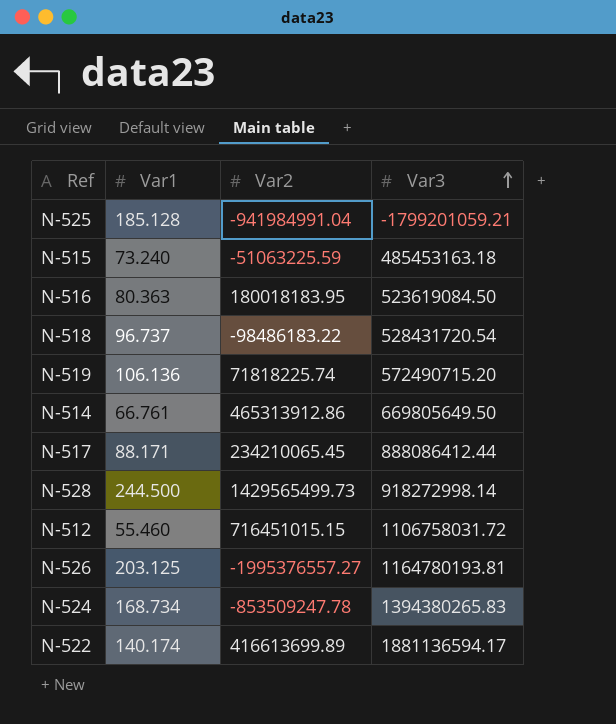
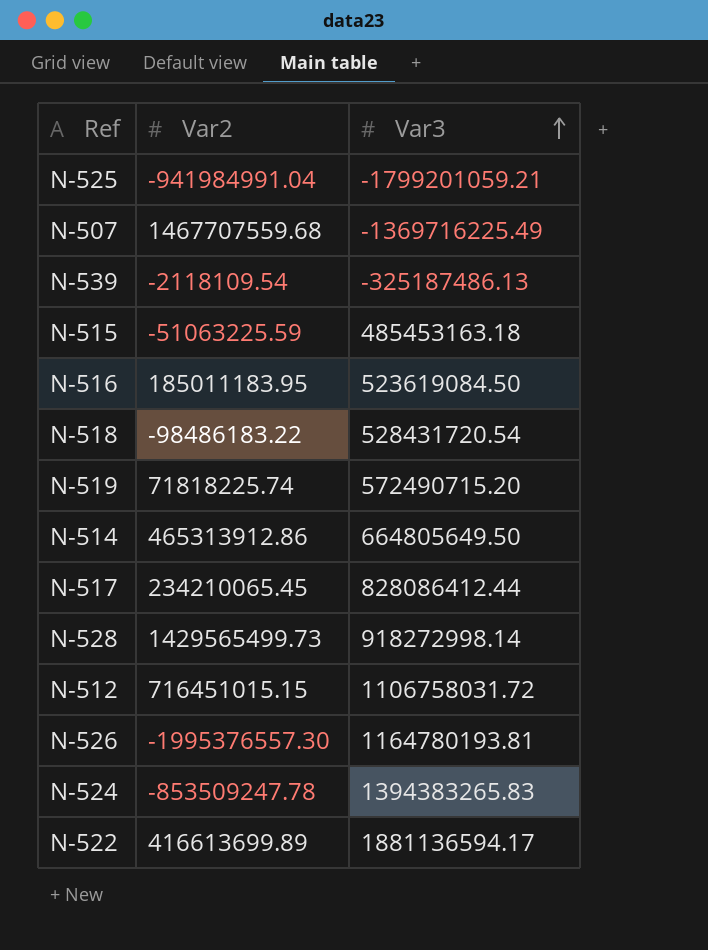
column Var1 | position: 2 -> none
row N-507: none -> 1467707559.68 | -1369716225.49
row N-539: none -> -2118109.54 | -325187486.13
N-516 | Var2: 180018183.95 -> 185011183.95
N-514 | Var3: 669805649.50 -> 664805649.50
N-517 | Var3: 888086412.44 -> 828086412.44
N-526 | Var2: -1995376557.27 -> -1995376557.30
N-524 | Var3: 1394380265.83 -> 1394383265.83

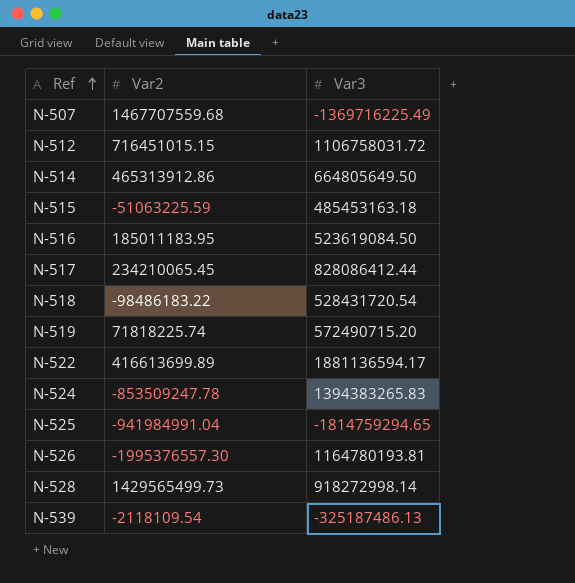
row order: Var3 ascending -> Ref ascending
N-525 | Var3: -1799201059.21 -> -1814759294.65

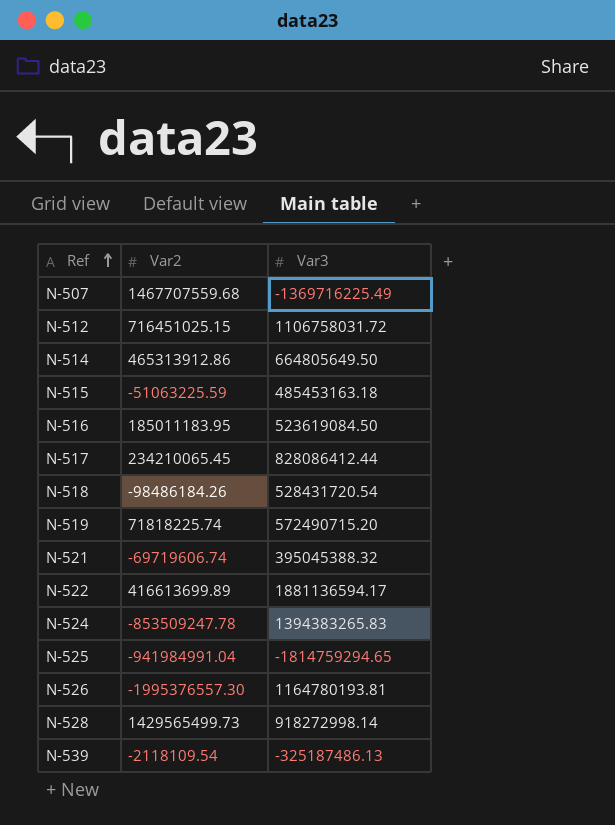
N-512 | Var2: 716451015.15 -> 716451025.15
N-518 | Var2: -98486183.22 -> -98486184.26
row N-521: none -> -69719606.74 | 395045388.32

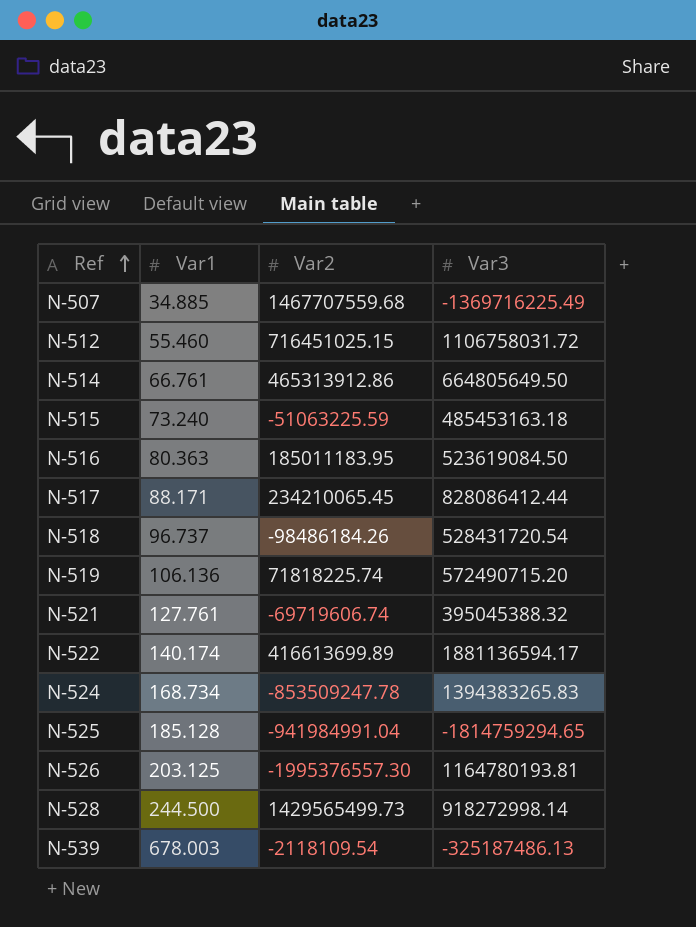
column Var1 | position: none -> 2

